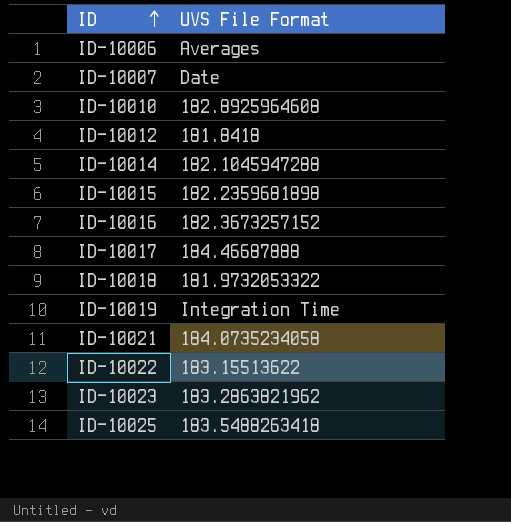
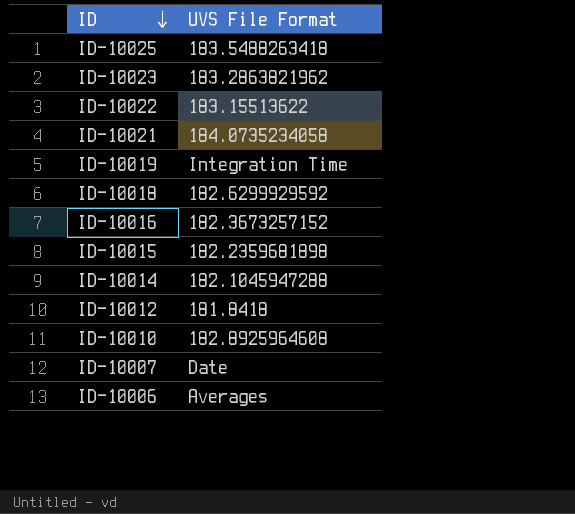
row order: ID ascending -> ID descending
row ID-10017: 184.46687888 -> none
ID-10018 | UVS File Format: 181.9732053322 -> 182.6299929592

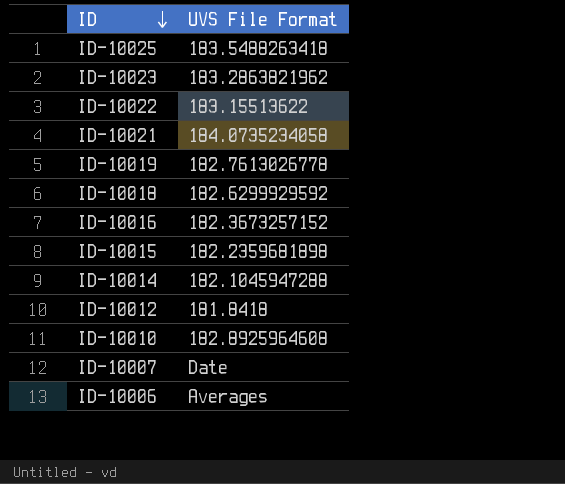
ID-10019 | UVS File Format: Integration Time -> 182.7613026778

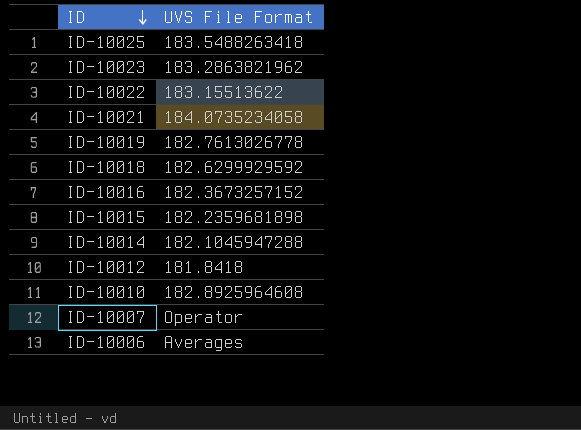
ID-10007 | UVS File Format: Date -> Operator

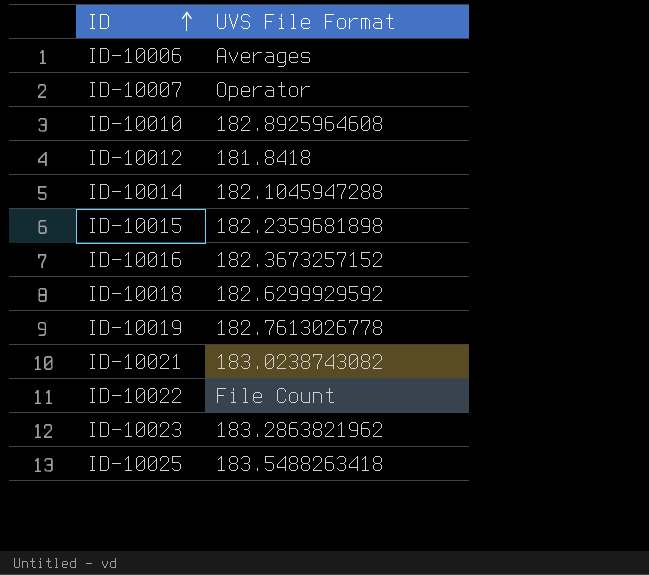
row order: ID descending -> ID ascending
ID-10021 | UVS File Format: 184.0735234058 -> 183.0238743082
ID-10022 | UVS File Format: 183.15513622 -> File Count

